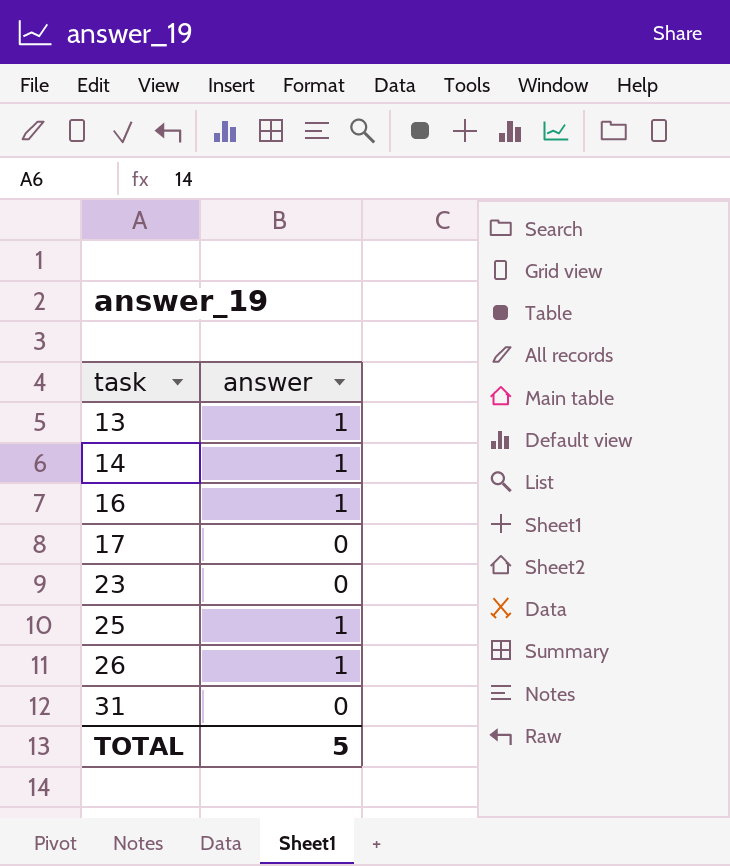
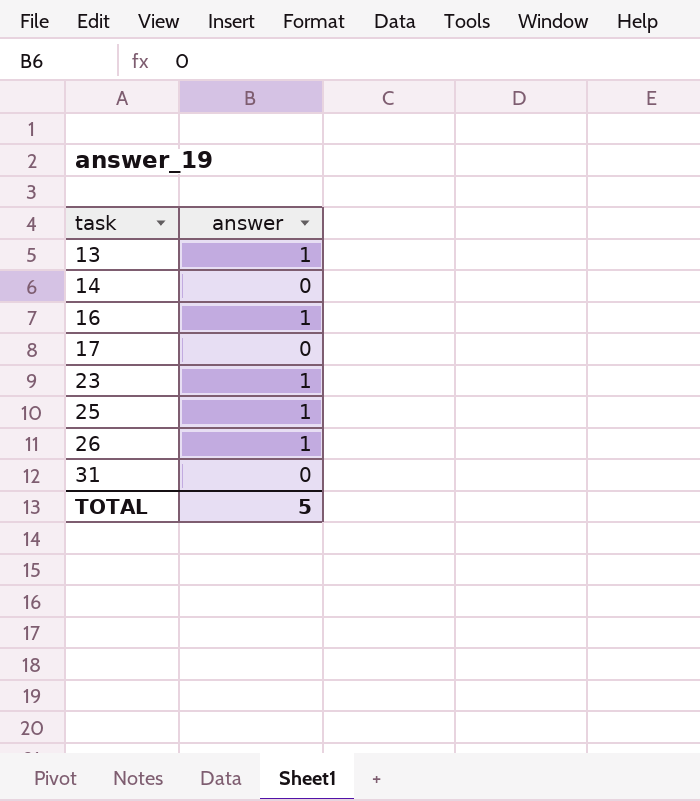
14 | answer: 1 -> 0
23 | answer: 0 -> 1

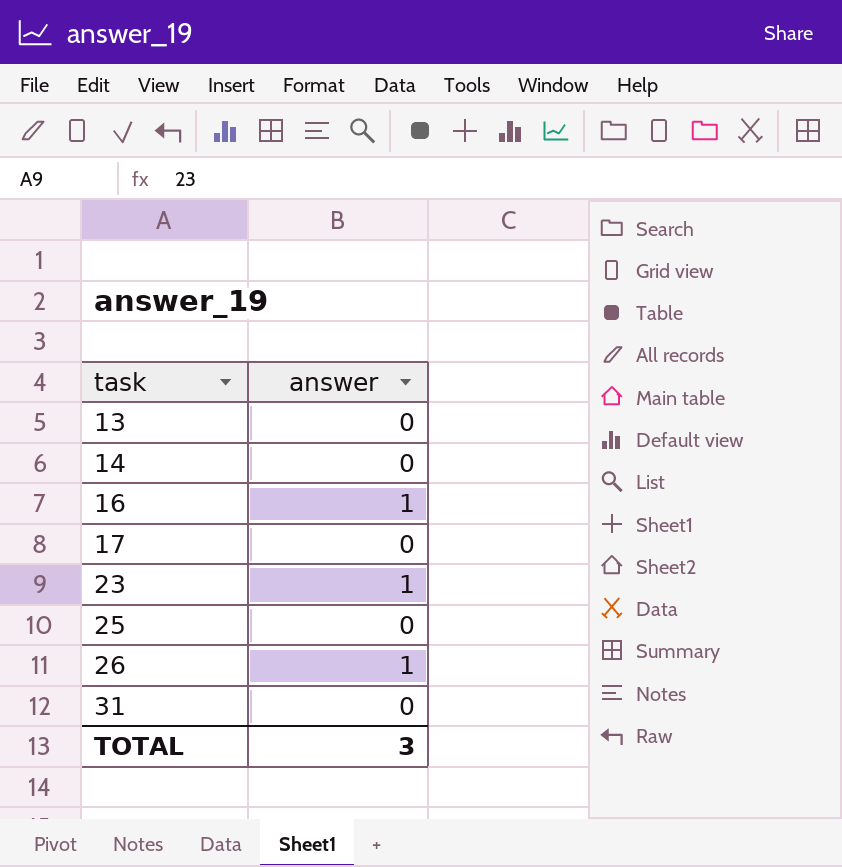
13 | answer: 1 -> 0
25 | answer: 1 -> 0
TOTAL | answer: 5 -> 3

